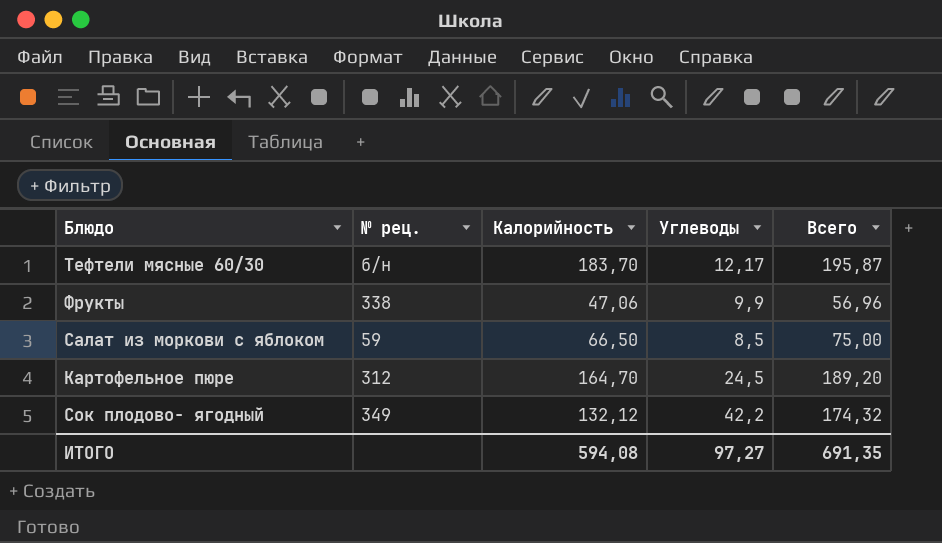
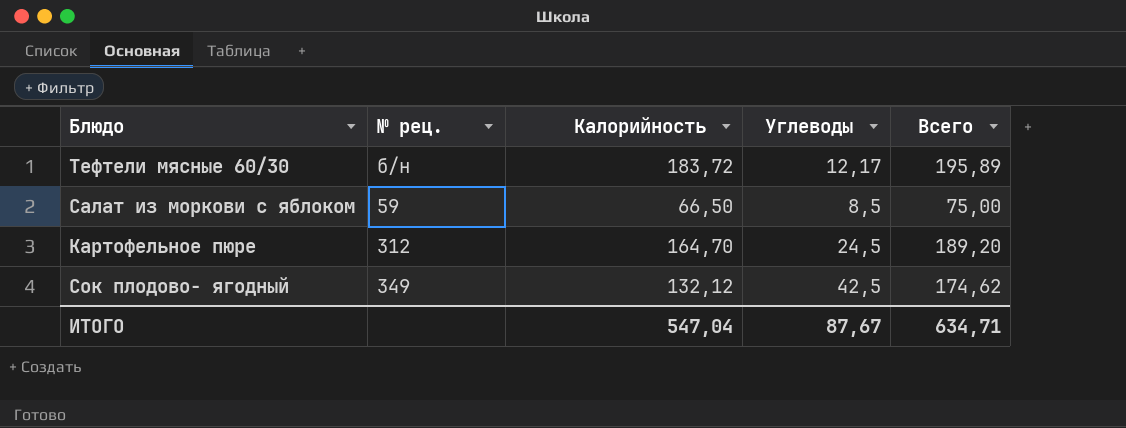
row Фрукты: 338 | 47,06 | 9,9 | 56,96 -> none
Тефтели мясные 60/30 | Калорийность: 183,70 -> 183,72
Тефтели мясные 60/30 | Всего: 195,87 -> 195,89
Сок плодово- ягодный | Углеводы: 42,2 -> 42,5
Сок плодово- ягодный | Всего: 174,32 -> 174,62
ИТОГО | Калорийность: 594,08 -> 547,04
ИТОГО | Углеводы: 97,27 -> 87,67
ИТОГО | Всего: 691,35 -> 634,71

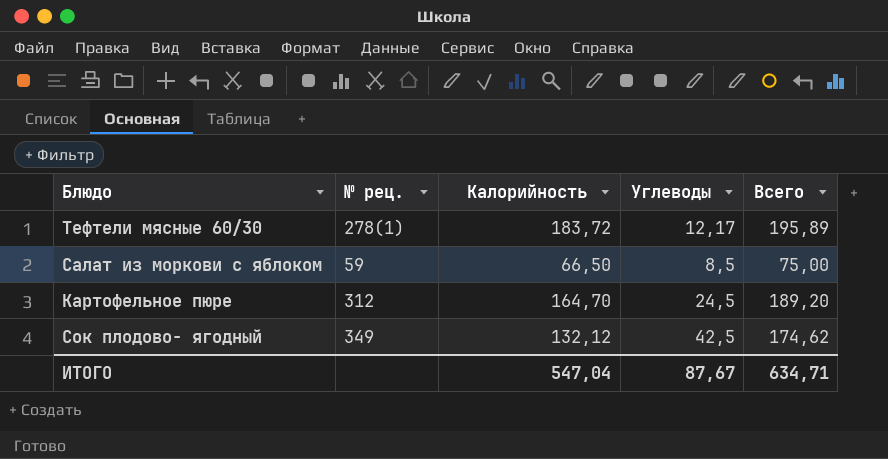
Тефтели мясные 60/30 | № рец.: б/н -> 278(1)

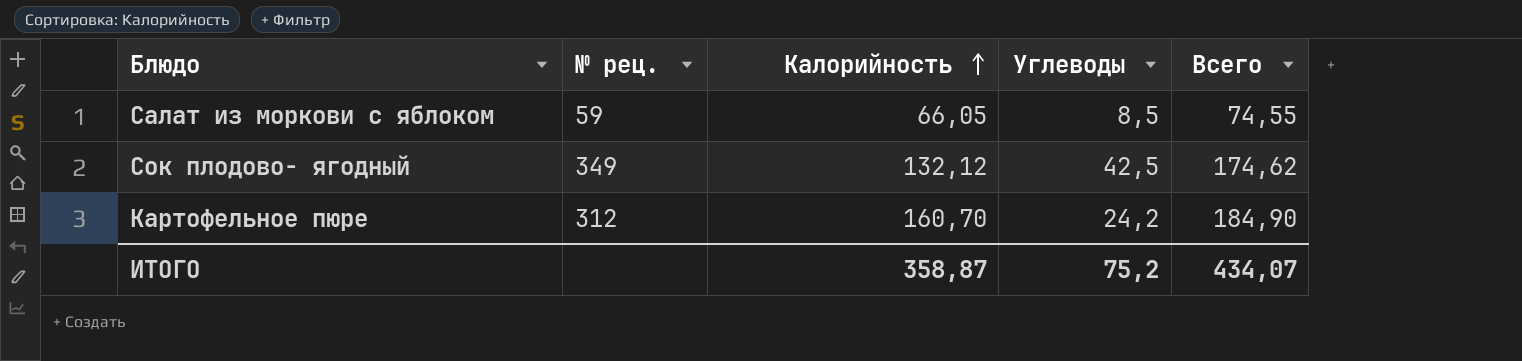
row order: none -> Калорийность ascending
row Тефтели мясные 60/30: 278(1) | 183,72 | 12,17 | 195,89 -> none
Салат из моркови с яблоком | Калорийность: 66,50 -> 66,05
Салат из моркови с яблоком | Всего: 75,00 -> 74,55
Картофельное пюре | Калорийность: 164,70 -> 160,70
Картофельное пюре | Углеводы: 24,5 -> 24,2
Картофельное пюре | Всего: 189,20 -> 184,90
ИТОГО | Калорийность: 547,04 -> 358,87
ИТОГО | Углеводы: 87,67 -> 75,2
ИТОГО | Всего: 634,71 -> 434,07

